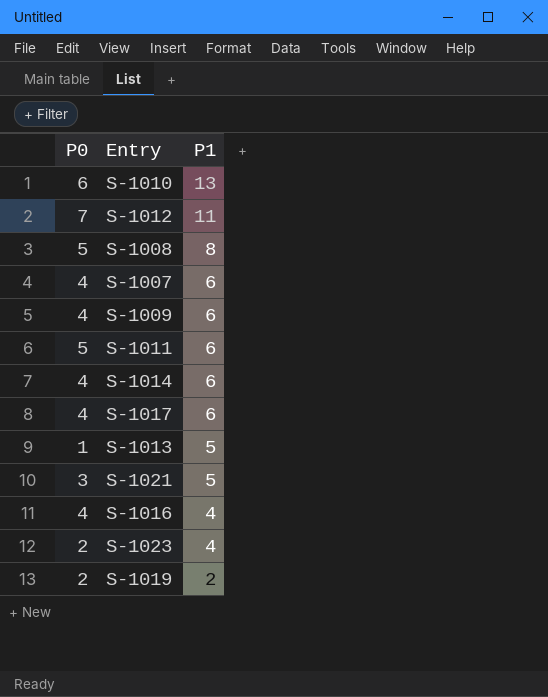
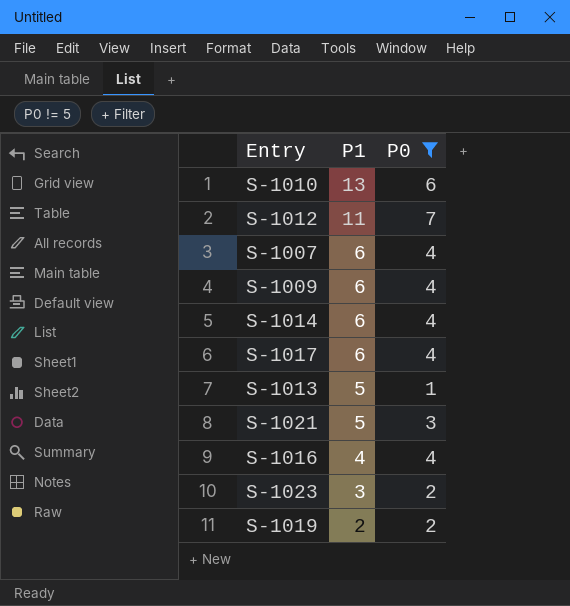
filter: none -> P0 != 5
column P0 | position: 1 -> 3
S-1023 | P1: 4 -> 3

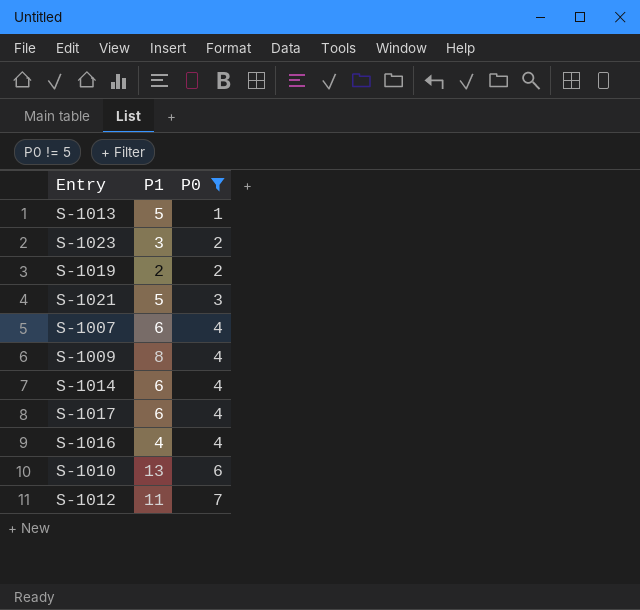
row order: P1 descending -> P0 ascending
S-1009 | P1: 6 -> 8

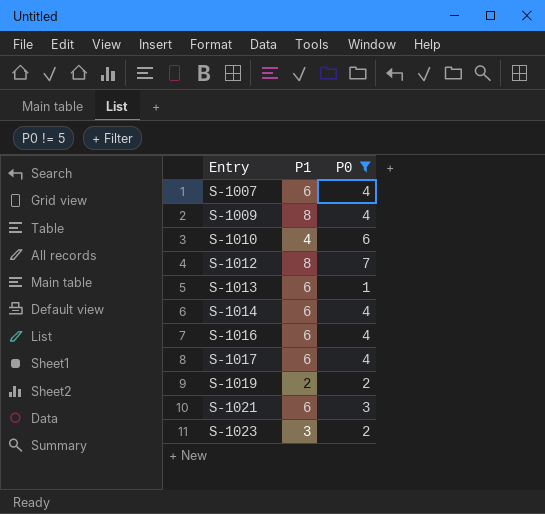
row order: P0 ascending -> Entry ascending
S-1010 | P1: 13 -> 4
S-1012 | P1: 11 -> 8
S-1013 | P1: 5 -> 6
S-1016 | P1: 4 -> 6
S-1021 | P1: 5 -> 6

